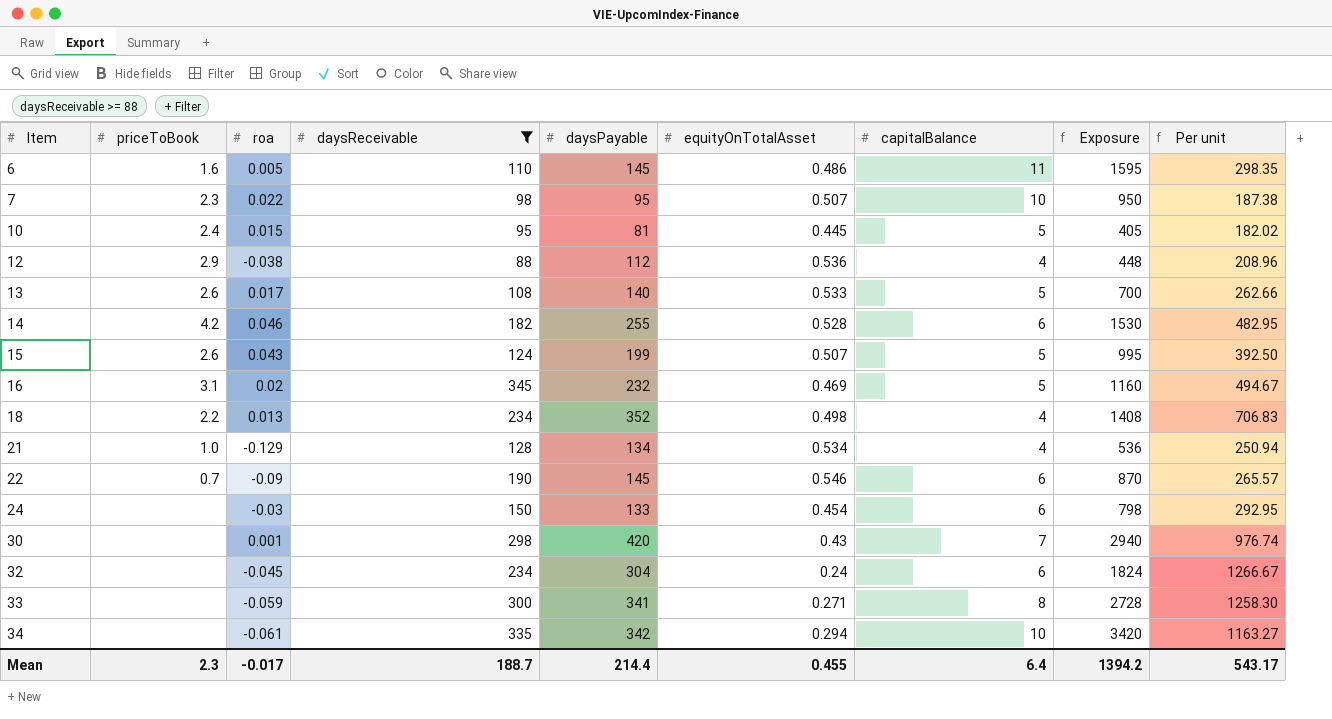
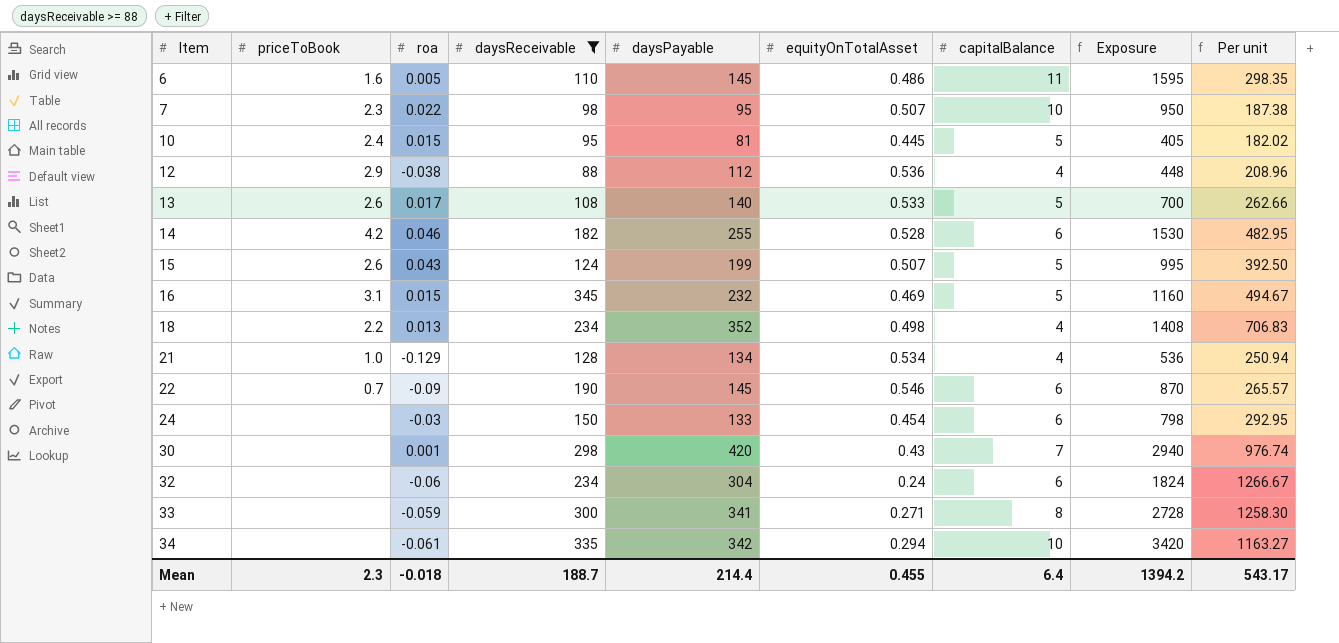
16 | roa: 0.02 -> 0.015
32 | roa: -0.045 -> -0.06
Mean | roa: -0.017 -> -0.018

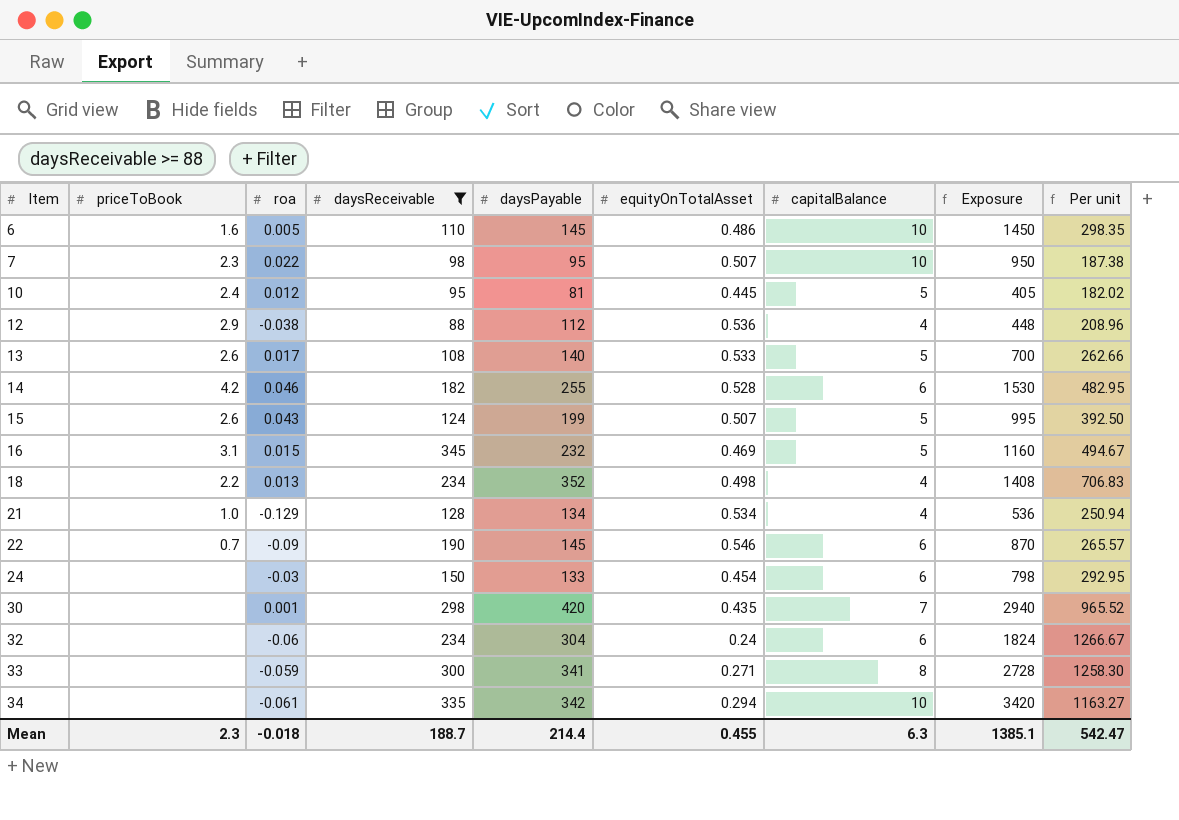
6 | capitalBalance: 11 -> 10
6 | Exposure: 1595 -> 1450
10 | roa: 0.015 -> 0.012
30 | equityOnTotalAsset: 0.43 -> 0.435
30 | Per unit: 976.74 -> 965.52
Mean | capitalBalance: 6.4 -> 6.3
Mean | Exposure: 1394.2 -> 1385.1
Mean | Per unit: 543.17 -> 542.47

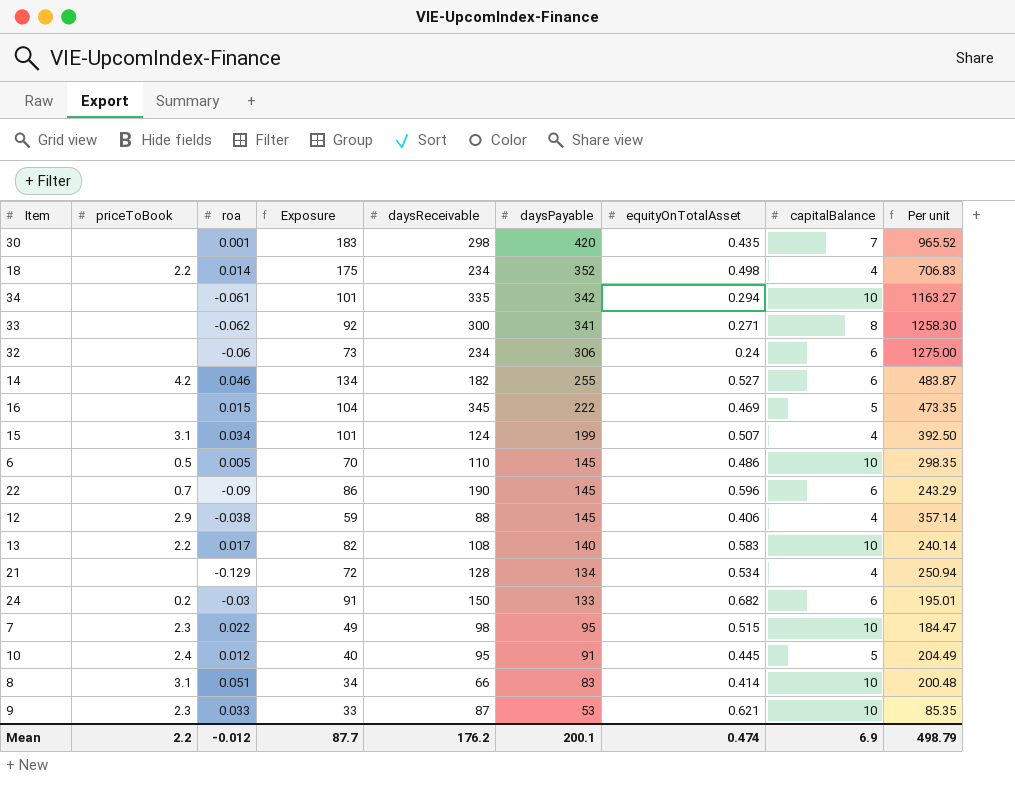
filter: daysReceivable >= 88 -> none
row order: Item ascending -> daysPayable descending
column Exposure | formula: [daysPayable] * [capitalBalance] -> [daysPayable] * [equityOnTotalAsset]
column Exposure | position: 8 -> 4
18 | roa: 0.013 -> 0.014
33 | roa: -0.059 -> -0.062
32 | daysPayable: 304 -> 306
32 | Per unit: 1266.67 -> 1275.00
14 | equityOnTotalAsset: 0.528 -> 0.527
14 | Per unit: 482.95 -> 483.87
16 | priceToBook: 3.1 -> none
16 | daysPayable: 232 -> 222
16 | Per unit: 494.67 -> 473.35
15 | priceToBook: 2.6 -> 3.1
15 | roa: 0.043 -> 0.034
15 | capitalBalance: 5 -> 4
6 | priceToBook: 1.6 -> 0.5
22 | equityOnTotalAsset: 0.546 -> 0.596
22 | Per unit: 265.57 -> 243.29
12 | daysPayable: 112 -> 145
12 | equityOnTotalAsset: 0.536 -> 0.406
12 | Per unit: 208.96 -> 357.14
13 | priceToBook: 2.6 -> 2.2
13 | equityOnTotalAsset: 0.533 -> 0.583
13 | capitalBalance: 5 -> 10
13 | Per unit: 262.66 -> 240.14
21 | priceToBook: 1.0 -> none
24 | priceToBook: none -> 0.2
24 | equityOnTotalAsset: 0.454 -> 0.682
24 | Per unit: 292.95 -> 195.01
7 | equityOnTotalAsset: 0.507 -> 0.515
7 | Per unit: 187.38 -> 184.47
10 | daysPayable: 81 -> 91
10 | Per unit: 182.02 -> 204.49
Mean | priceToBook: 2.3 -> 2.2
Mean | roa: -0.018 -> -0.012
Mean | Exposure: 1385.1 -> 87.7
Mean | daysReceivable: 188.7 -> 176.2
Mean | daysPayable: 214.4 -> 200.1
Mean | equityOnTotalAsset: 0.455 -> 0.474
Mean | capitalBalance: 6.3 -> 6.9
Mean | Per unit: 542.47 -> 498.79

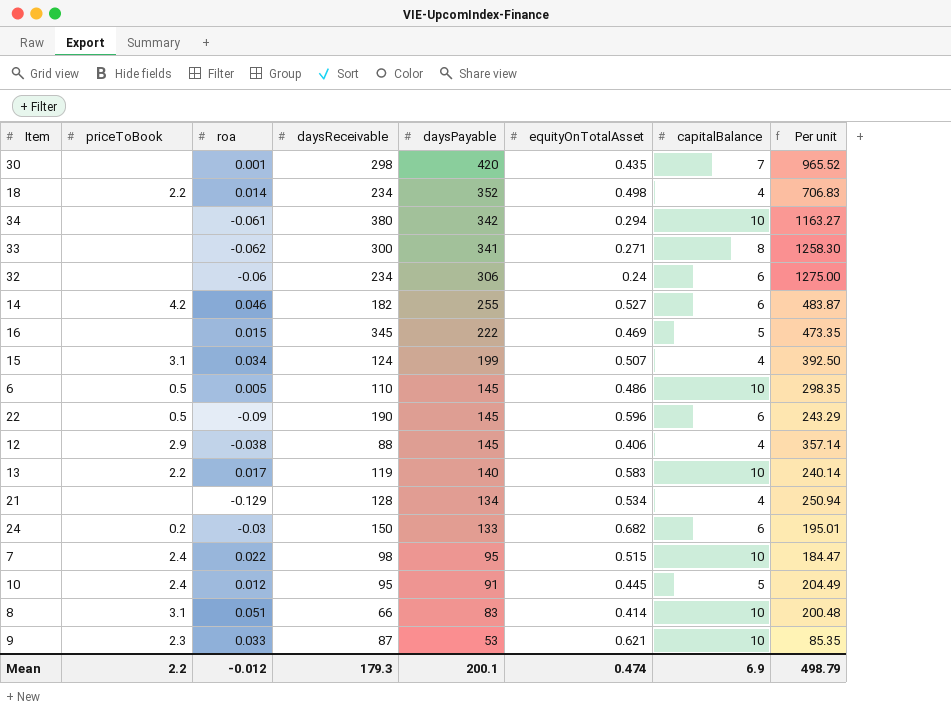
column Exposure | formula: [daysPayable] * [equityOnTotalAsset] -> none
34 | daysReceivable: 335 -> 380
22 | priceToBook: 0.7 -> 0.5
13 | daysReceivable: 108 -> 119
7 | priceToBook: 2.3 -> 2.4
Mean | daysReceivable: 176.2 -> 179.3

